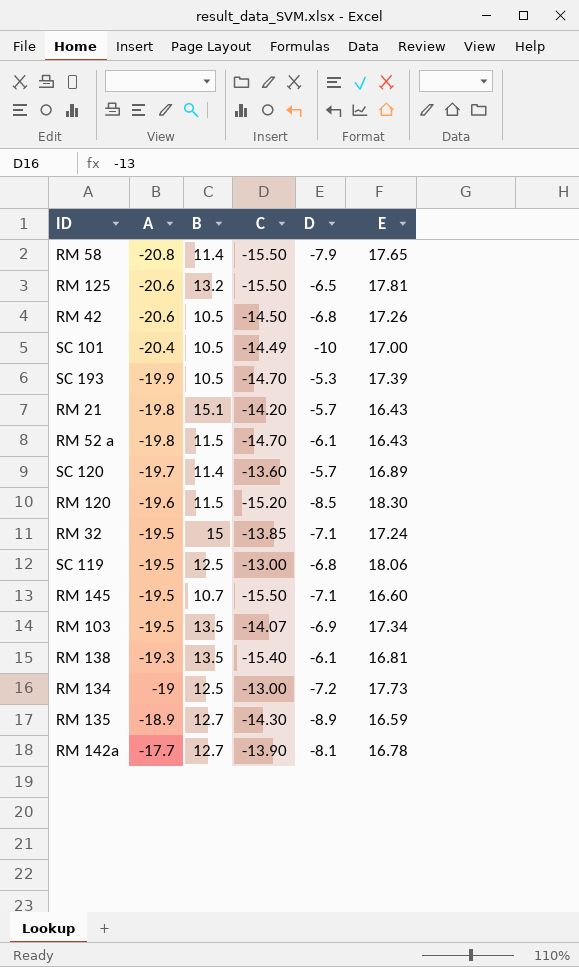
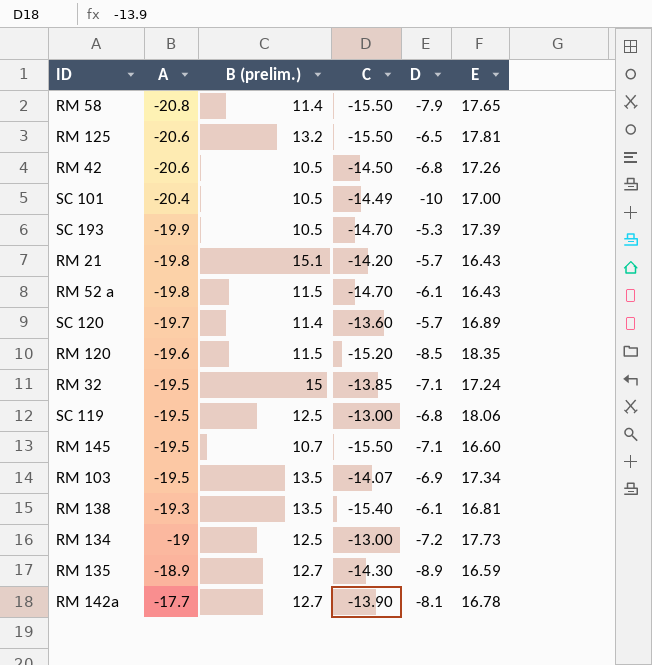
column name: B -> B (prelim.)
RM 120 | E: 18.30 -> 18.35

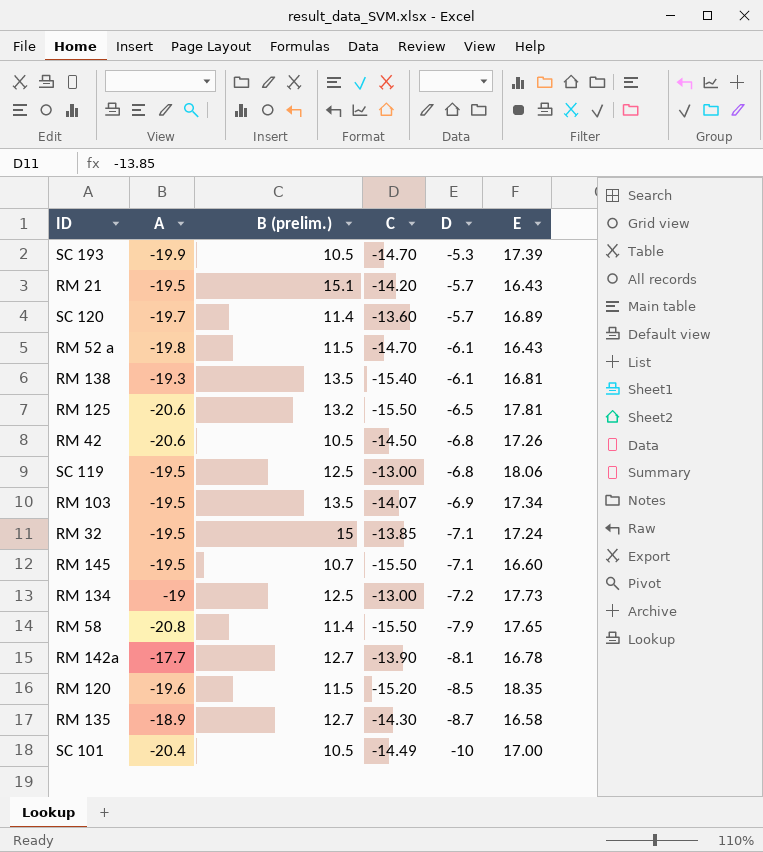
row order: A ascending -> D descending
RM 21 | A: -19.8 -> -19.5
RM 135 | D: -8.9 -> -8.7
RM 135 | E: 16.59 -> 16.58

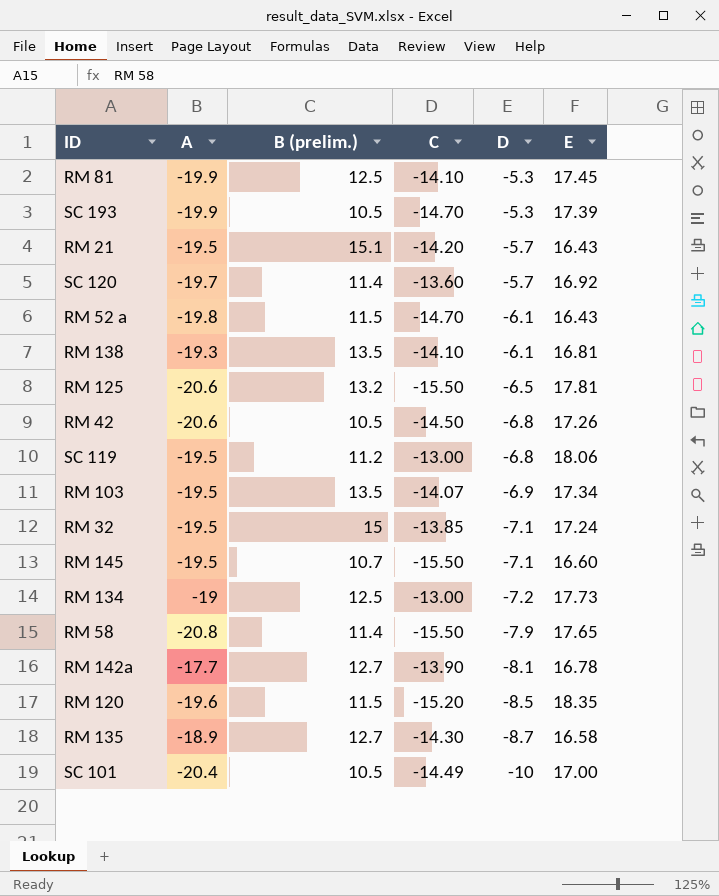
row RM 81: none -> -19.9 | 12.5 | -14.10 | -5.3 | 17.45
SC 120 | E: 16.89 -> 16.92
RM 138 | C: -15.40 -> -14.10
SC 119 | B (prelim.): 12.5 -> 11.2

